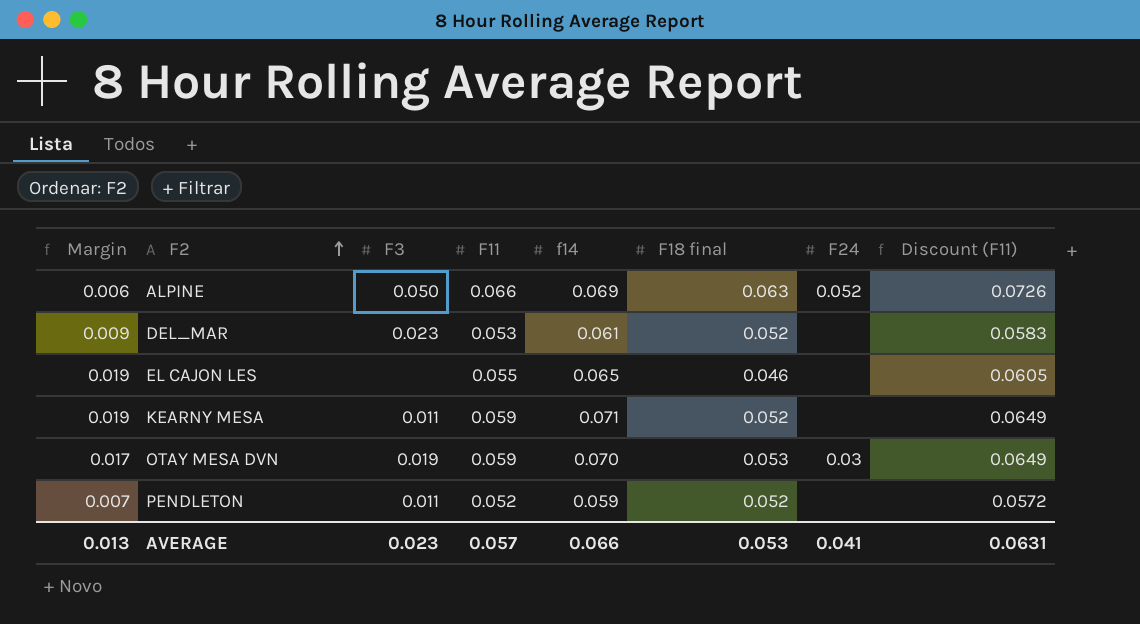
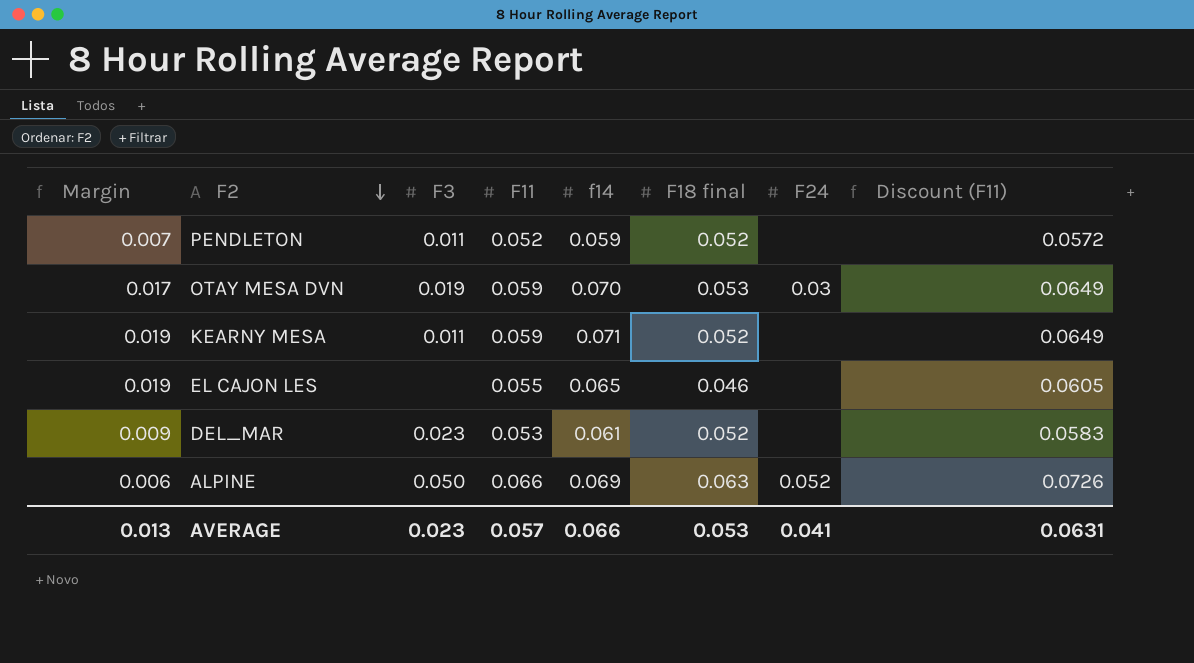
row order: F2 ascending -> F2 descending

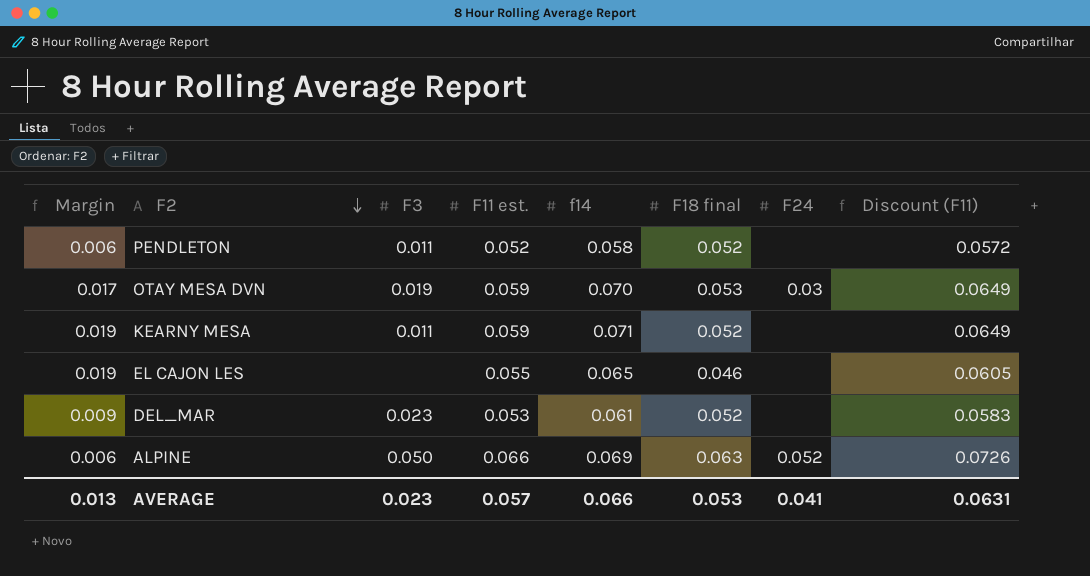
column name: F11 -> F11 est.
PENDLETON | Margin: 0.007 -> 0.006
PENDLETON | f14: 0.059 -> 0.058

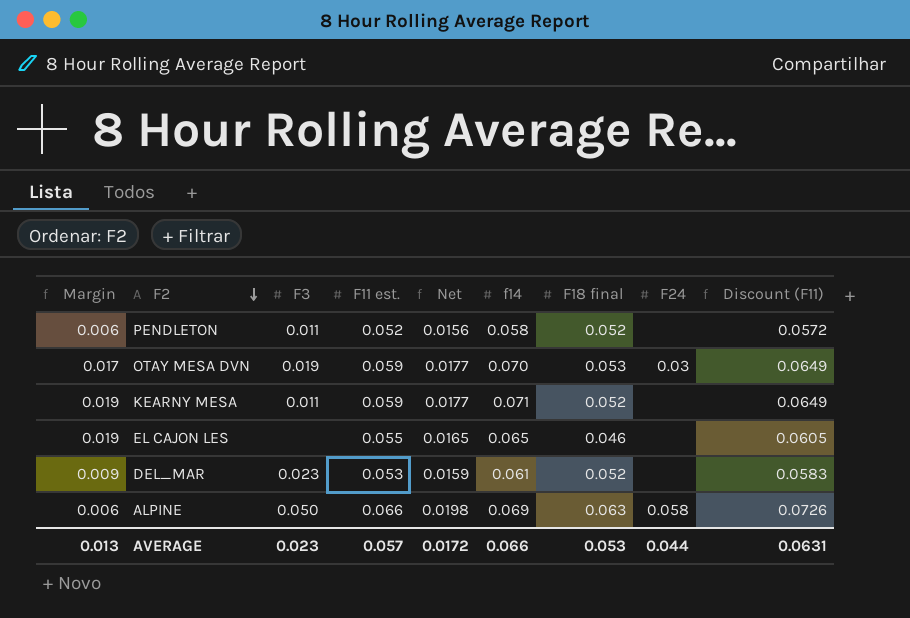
column Net | formula: none -> [F11 est.] * 0.3
ALPINE | F24: 0.052 -> 0.058
AVERAGE | F24: 0.041 -> 0.044

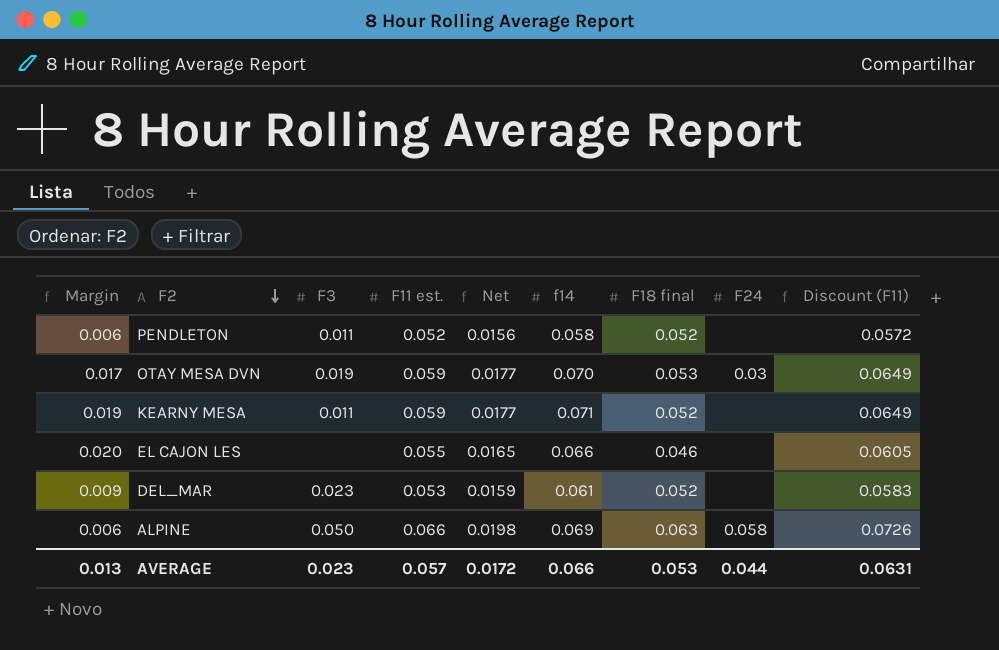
EL CAJON LES | Margin: 0.019 -> 0.020
EL CAJON LES | f14: 0.065 -> 0.066

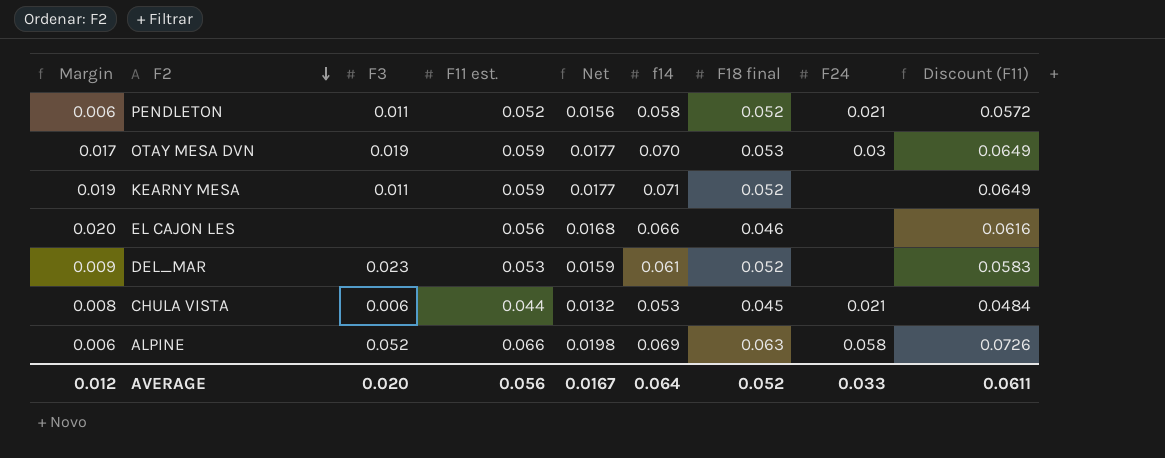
PENDLETON | F24: none -> 0.021
EL CAJON LES | F11 est.: 0.055 -> 0.056
EL CAJON LES | Net: 0.0165 -> 0.0168
EL CAJON LES | Discount (F11): 0.0605 -> 0.0616
row CHULA VISTA: none -> 0.008 | 0.006 | 0.044 | 0.0132 | 0.053 | 0.045 | 0.021 | 0.0484
ALPINE | F3: 0.050 -> 0.052
AVERAGE | Margin: 0.013 -> 0.012
AVERAGE | F3: 0.023 -> 0.020
AVERAGE | F11 est.: 0.057 -> 0.056
AVERAGE | Net: 0.0172 -> 0.0167
AVERAGE | f14: 0.066 -> 0.064
AVERAGE | F18 final: 0.053 -> 0.052
AVERAGE | F24: 0.044 -> 0.033
AVERAGE | Discount (F11): 0.0631 -> 0.0611

